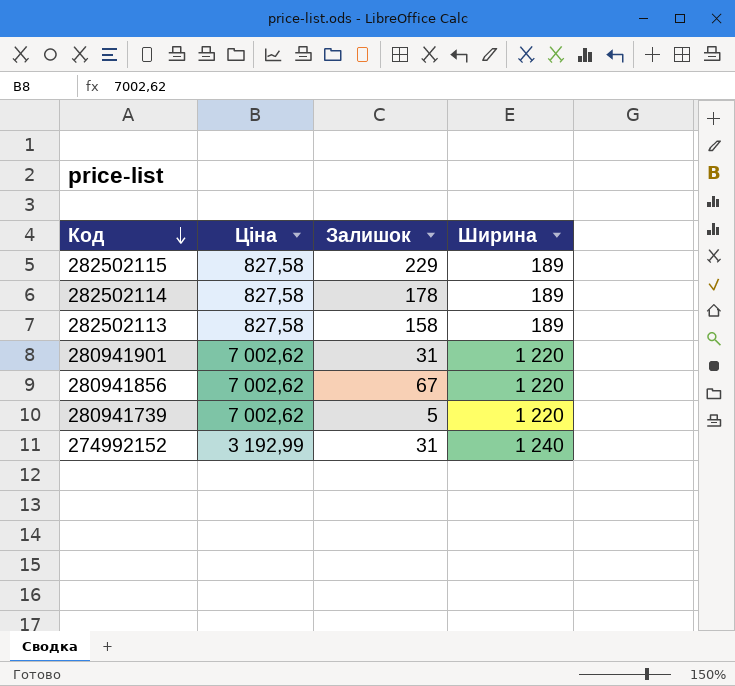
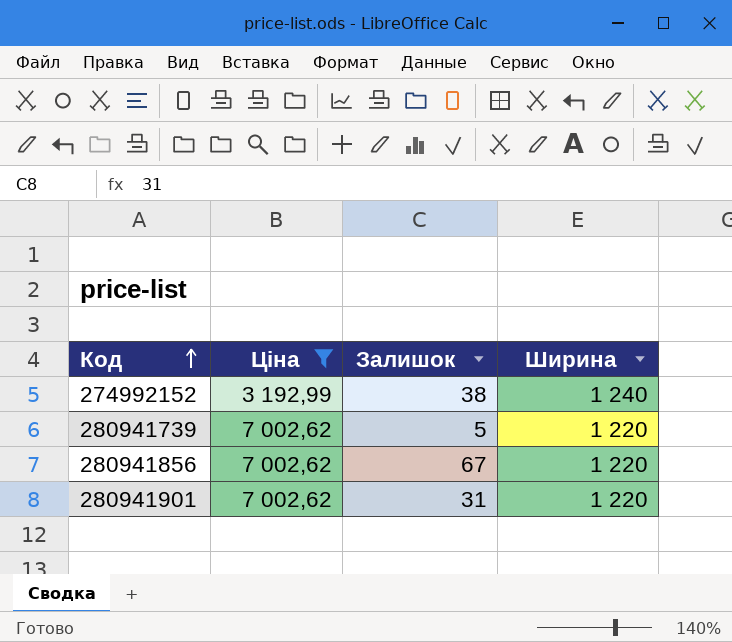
filter: none -> Ціна != 827,58
row order: Код descending -> Код ascending
274992152 | Залишок: 31 -> 38

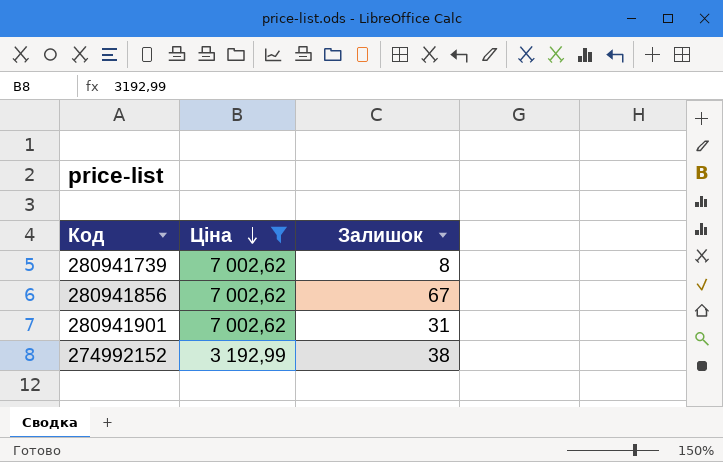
row order: Код ascending -> Ціна descending
column Ширина | position: 4 -> none
280941739 | Залишок: 5 -> 8

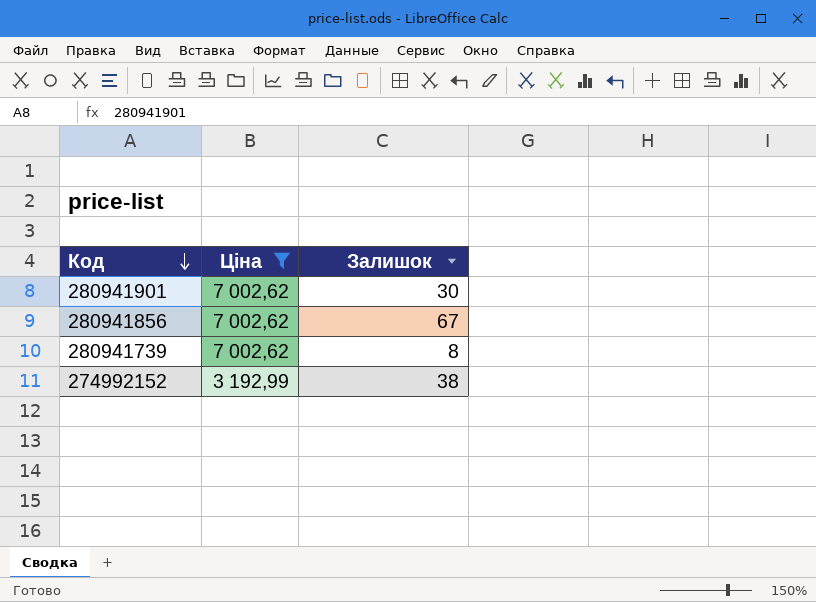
row order: Ціна descending -> Код descending
280941901 | Залишок: 31 -> 30

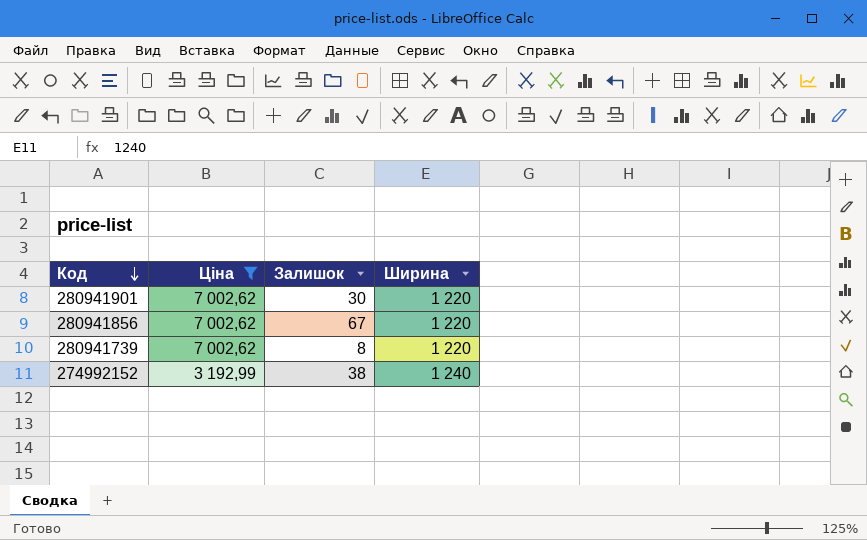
column Ширина | position: none -> 4

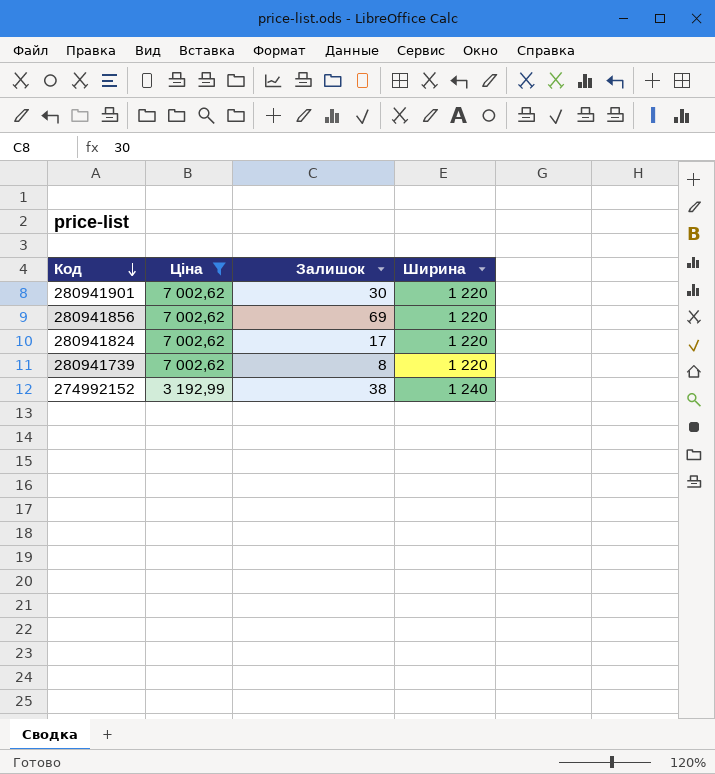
280941856 | Залишок: 67 -> 69
row 280941824: none -> 7 002,62 | 17 | 1 220

